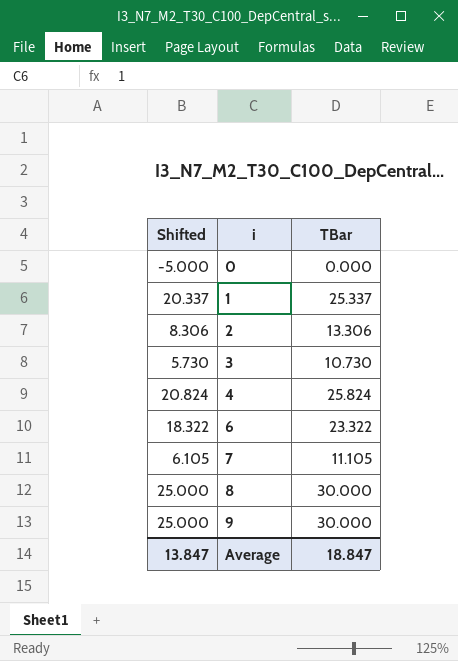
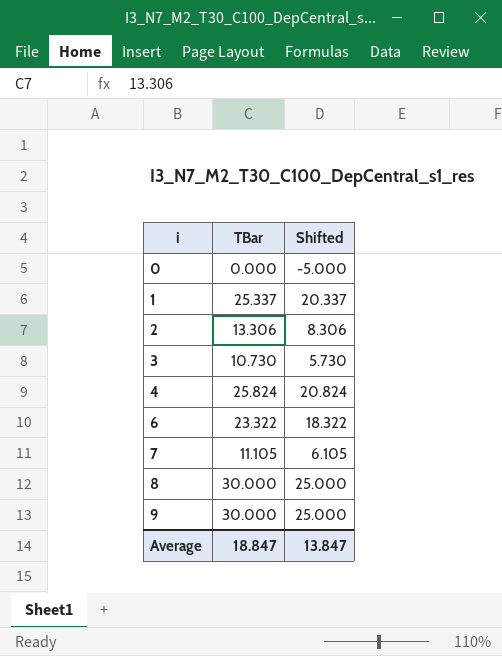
column Shifted | position: 1 -> 3

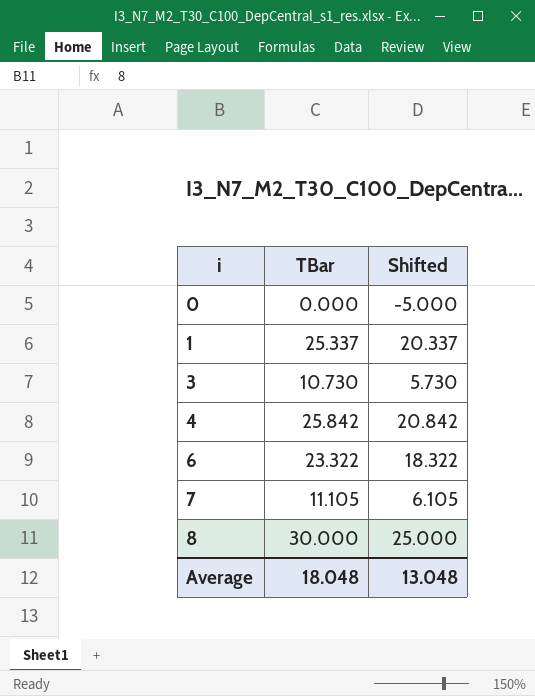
row 2: 13.306 | 8.306 -> none
row 9: 30.000 | 25.000 -> none
4 | TBar: 25.824 -> 25.842
4 | Shifted: 20.824 -> 20.842
Average | TBar: 18.847 -> 18.048
Average | Shifted: 13.847 -> 13.048

